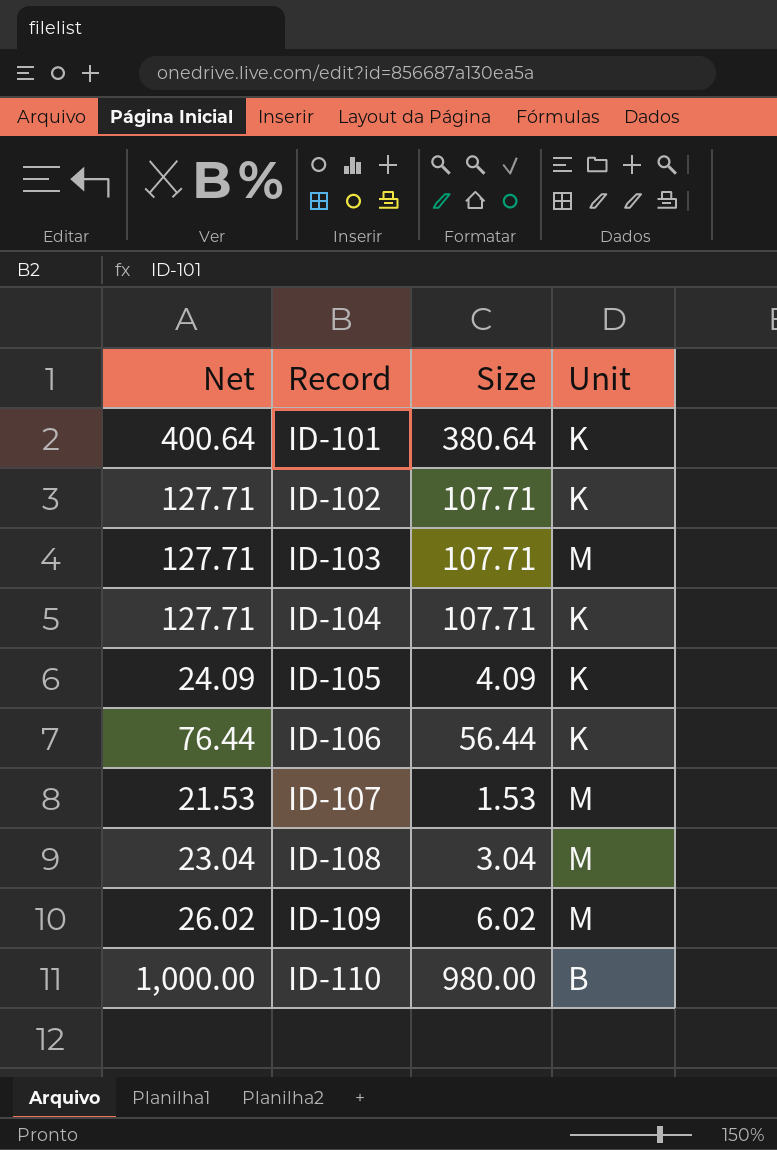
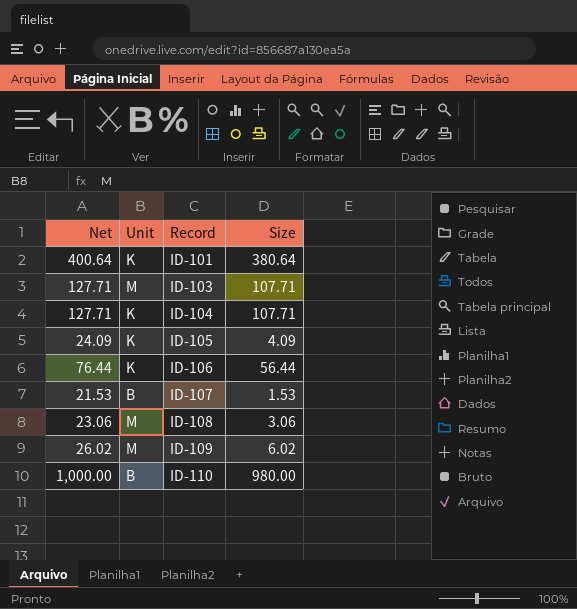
column Unit | position: 4 -> 2
row ID-102: 127.71 | 107.71 | K -> none
ID-107 | Unit: M -> B
ID-108 | Net: 23.04 -> 23.06
ID-108 | Size: 3.04 -> 3.06

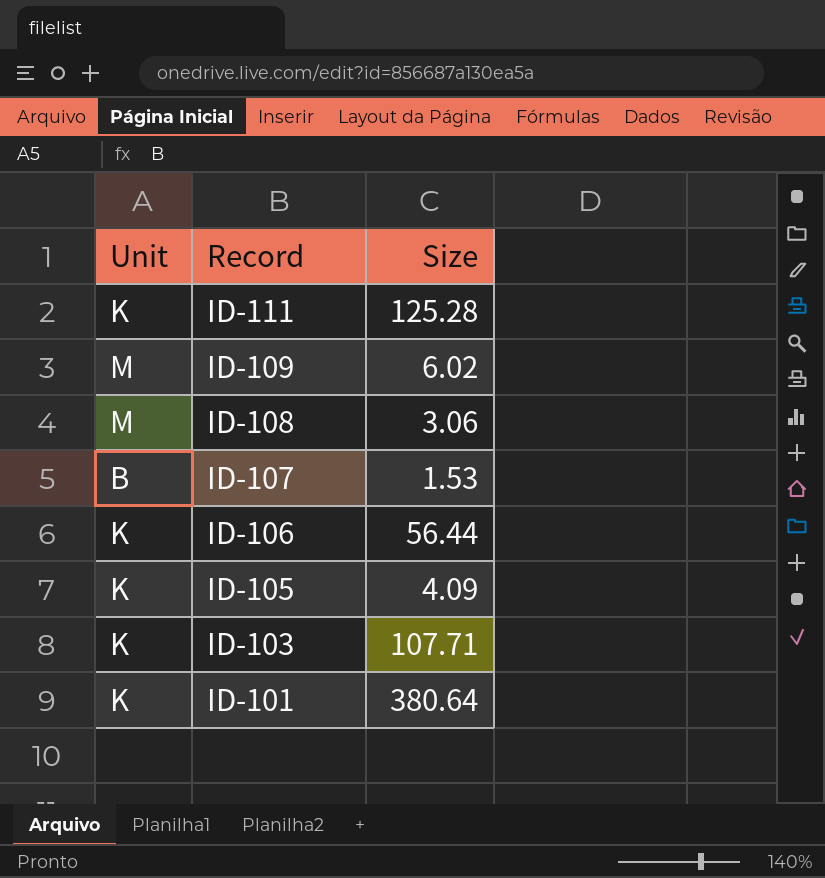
row order: Record ascending -> Record descending
column Net | formula: [Size] + 20 -> none
row ID-104: 127.71 | K | 107.71 -> none
row ID-110: 1,000.00 | B | 980.00 -> none
row ID-111: none -> K | 125.28
ID-103 | Unit: M -> K

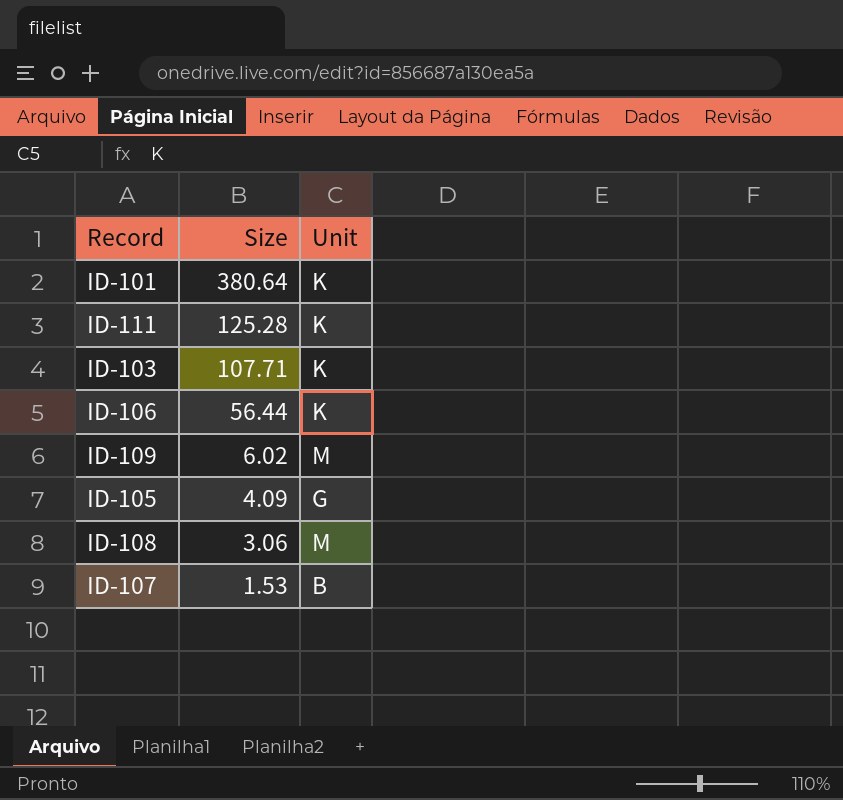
row order: Record descending -> Size descending
column Unit | position: 1 -> 3
ID-105 | Unit: K -> G

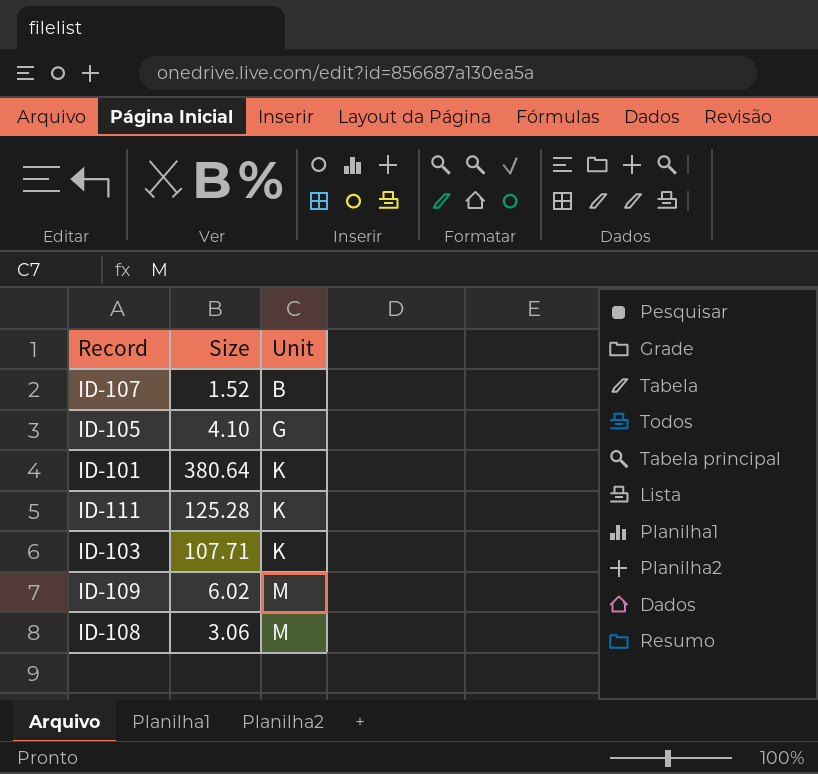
row order: Size descending -> Unit ascending
row ID-106: 56.44 | K -> none
ID-107 | Size: 1.53 -> 1.52
ID-105 | Size: 4.09 -> 4.10

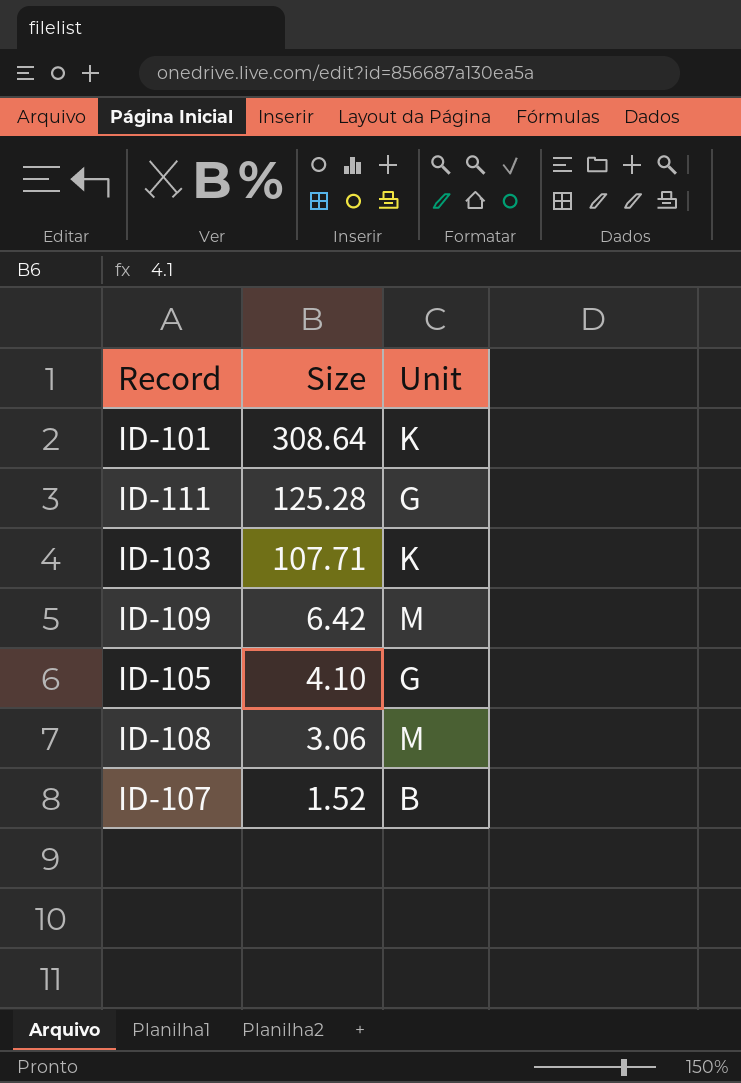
row order: Unit ascending -> Size descending
ID-101 | Size: 380.64 -> 308.64
ID-111 | Unit: K -> G
ID-109 | Size: 6.02 -> 6.42

